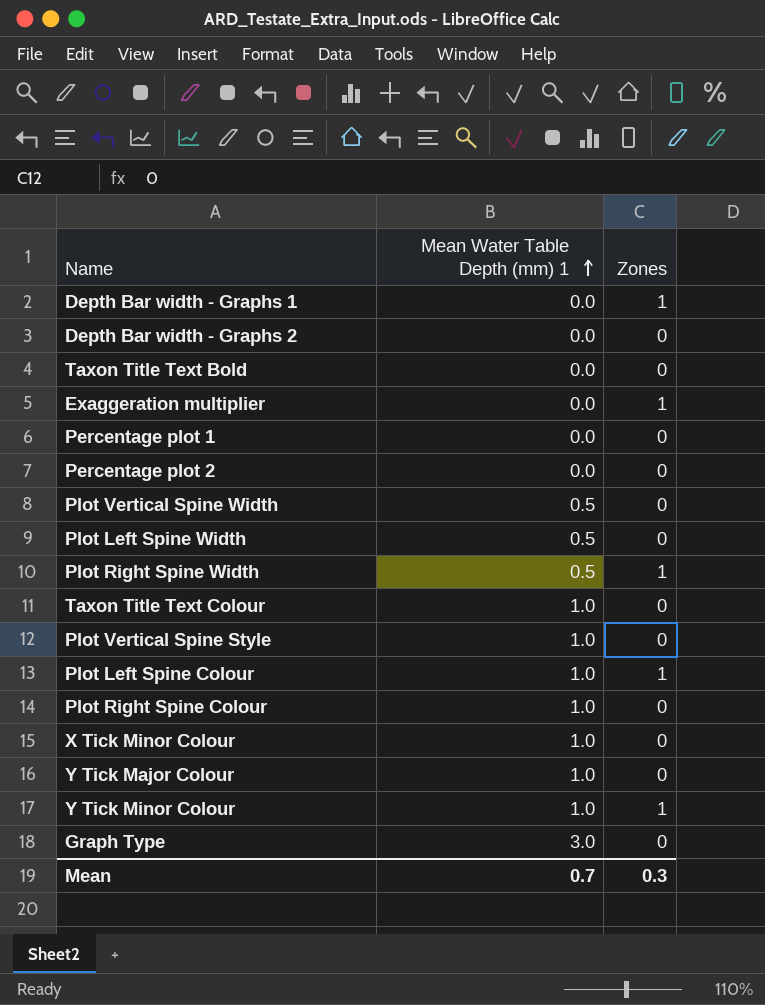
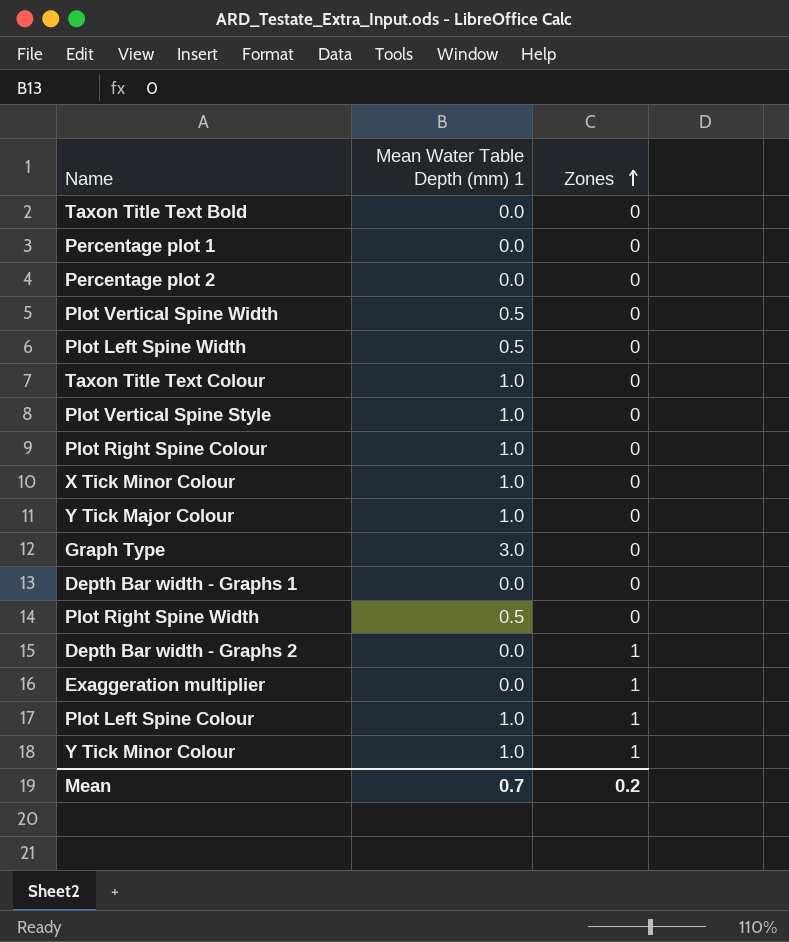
row order: Mean Water Table Depth (mm) 1 ascending -> Zones ascending
Depth Bar width - Graphs 1 | Zones: 1 -> 0
Plot Right Spine Width | Zones: 1 -> 0
Depth Bar width - Graphs 2 | Zones: 0 -> 1
Mean | Zones: 0.3 -> 0.2

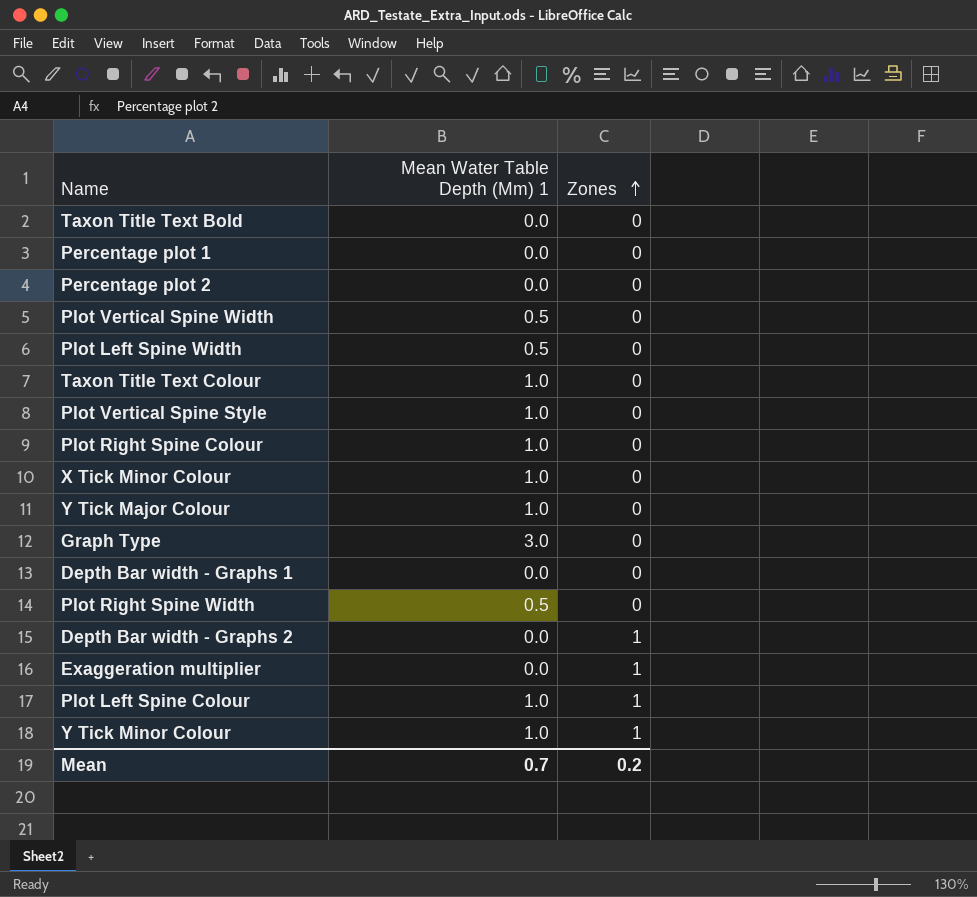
column name: Mean Water Table Depth (mm) 1 -> Mean Water Table Depth (Mm) 1

